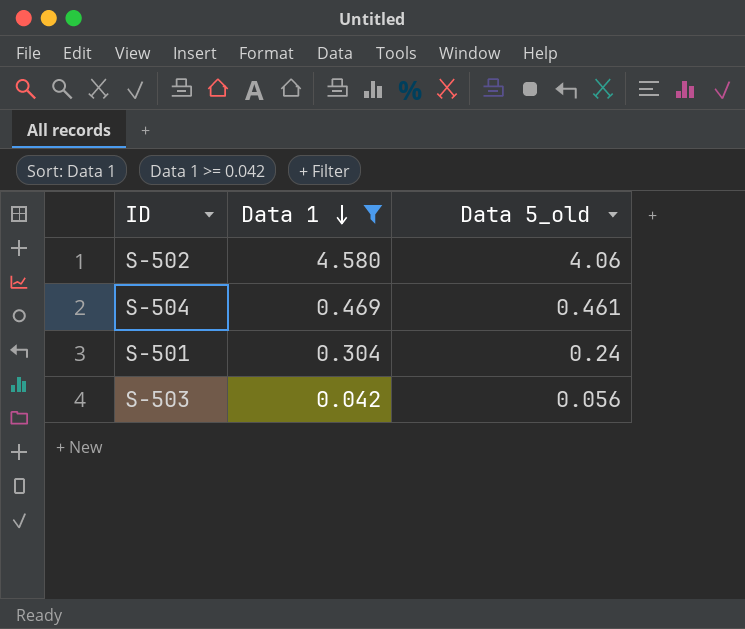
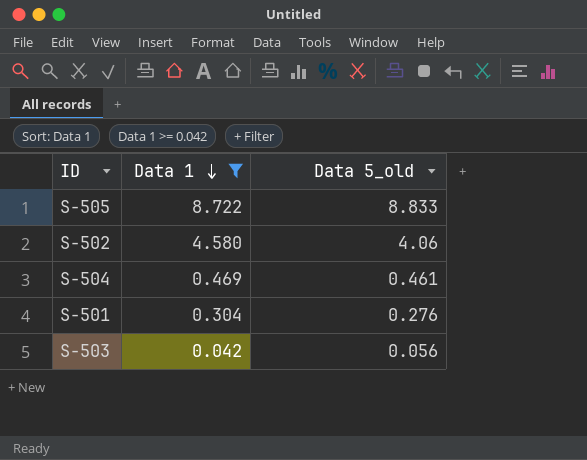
row S-505: none -> 8.722 | 8.833
S-501 | Data 5_old: 0.24 -> 0.276

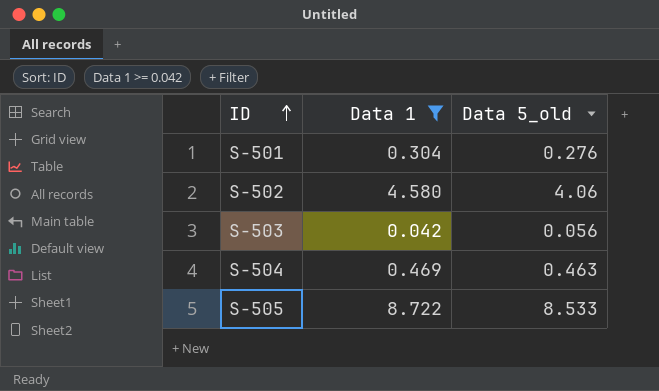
row order: Data 1 descending -> ID ascending
S-504 | Data 5_old: 0.461 -> 0.463
S-505 | Data 5_old: 8.833 -> 8.533

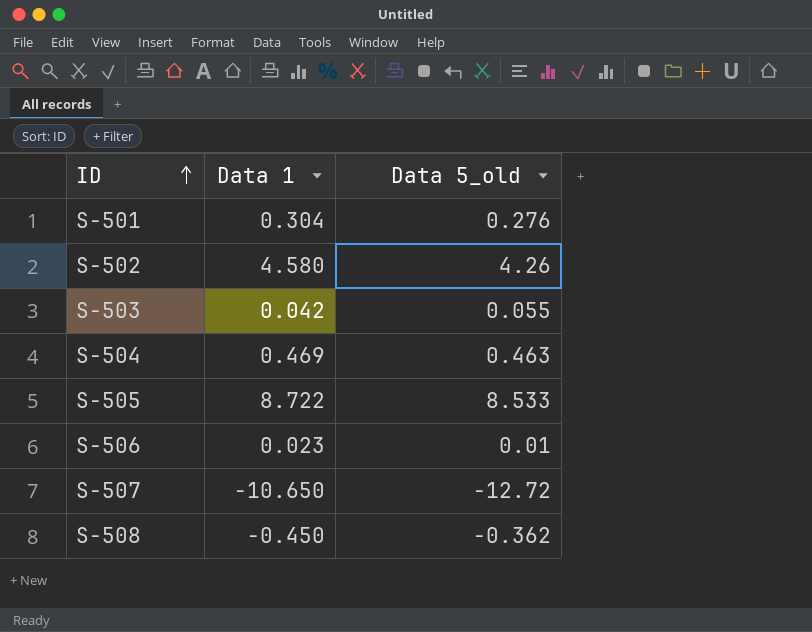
filter: Data 1 >= 0.042 -> none
S-502 | Data 5_old: 4.06 -> 4.26
S-503 | Data 5_old: 0.056 -> 0.055

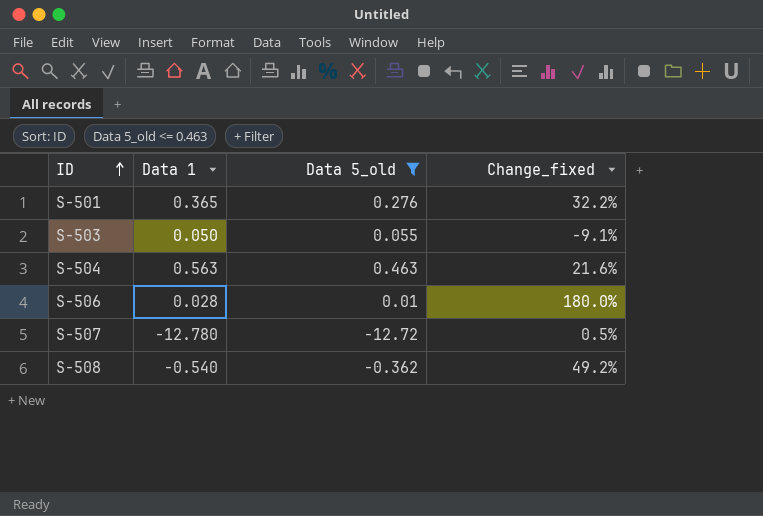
filter: none -> Data 5_old <= 0.463
column Change_fixed | formula: none -> ([Data 1] - [Data 5_old]) / [Data 5_old]
S-501 | Data 1: 0.304 -> 0.365
S-503 | Data 1: 0.042 -> 0.050
S-504 | Data 1: 0.469 -> 0.563
S-506 | Data 1: 0.023 -> 0.028
S-507 | Data 1: -10.650 -> -12.780
S-508 | Data 1: -0.450 -> -0.540

